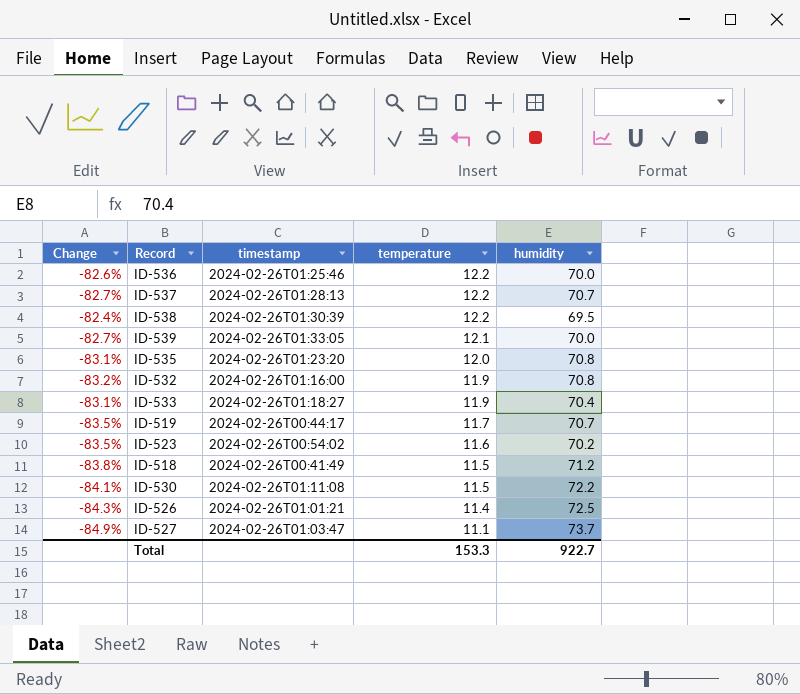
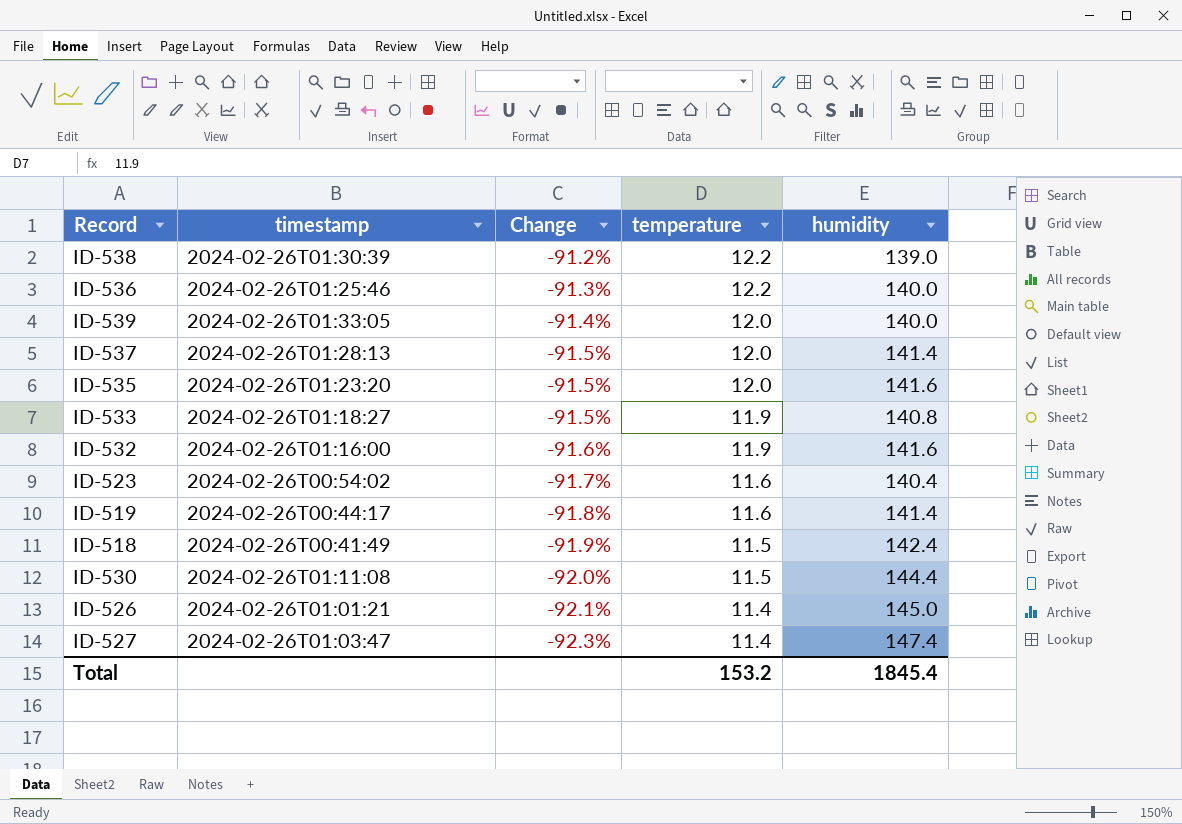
row order: temperature descending -> Change descending
column Change | position: 1 -> 3
ID-538 | Change: -82.4% -> -91.2%
ID-538 | humidity: 69.5 -> 139.0
ID-536 | Change: -82.6% -> -91.3%
ID-536 | humidity: 70.0 -> 140.0
ID-539 | Change: -82.7% -> -91.4%
ID-539 | temperature: 12.1 -> 12.0
ID-539 | humidity: 70.0 -> 140.0
ID-537 | Change: -82.7% -> -91.5%
ID-537 | temperature: 12.2 -> 12.0
ID-537 | humidity: 70.7 -> 141.4
ID-535 | Change: -83.1% -> -91.5%
ID-535 | humidity: 70.8 -> 141.6
ID-533 | Change: -83.1% -> -91.5%
ID-533 | humidity: 70.4 -> 140.8
ID-532 | Change: -83.2% -> -91.6%
ID-532 | humidity: 70.8 -> 141.6
ID-523 | Change: -83.5% -> -91.7%
ID-523 | humidity: 70.2 -> 140.4
ID-519 | Change: -83.5% -> -91.8%
ID-519 | temperature: 11.7 -> 11.6
ID-519 | humidity: 70.7 -> 141.4
ID-518 | Change: -83.8% -> -91.9%
ID-518 | humidity: 71.2 -> 142.4
ID-530 | Change: -84.1% -> -92.0%
ID-530 | humidity: 72.2 -> 144.4
ID-526 | Change: -84.3% -> -92.1%
ID-526 | humidity: 72.5 -> 145.0
ID-527 | Change: -84.9% -> -92.3%
ID-527 | temperature: 11.1 -> 11.4
ID-527 | humidity: 73.7 -> 147.4
Total | temperature: 153.3 -> 153.2
Total | humidity: 922.7 -> 1845.4

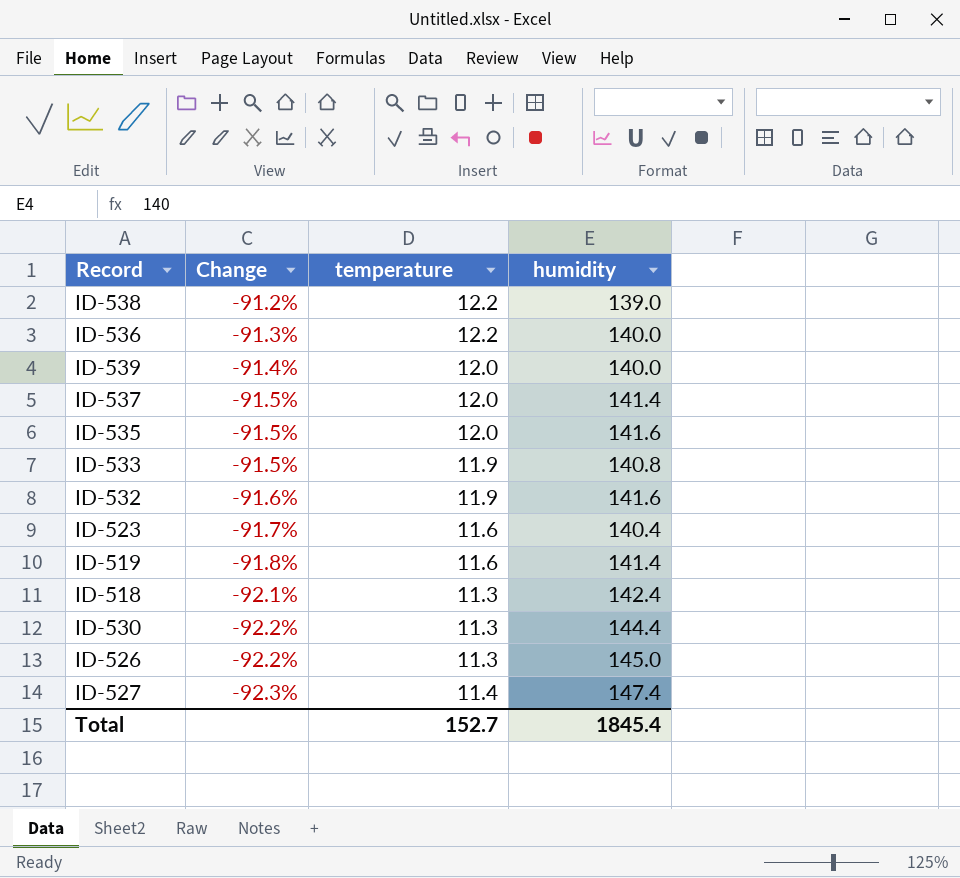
column timestamp | position: 2 -> none
ID-518 | Change: -91.9% -> -92.1%
ID-518 | temperature: 11.5 -> 11.3
ID-530 | Change: -92.0% -> -92.2%
ID-530 | temperature: 11.5 -> 11.3
ID-526 | Change: -92.1% -> -92.2%
ID-526 | temperature: 11.4 -> 11.3
Total | temperature: 153.2 -> 152.7

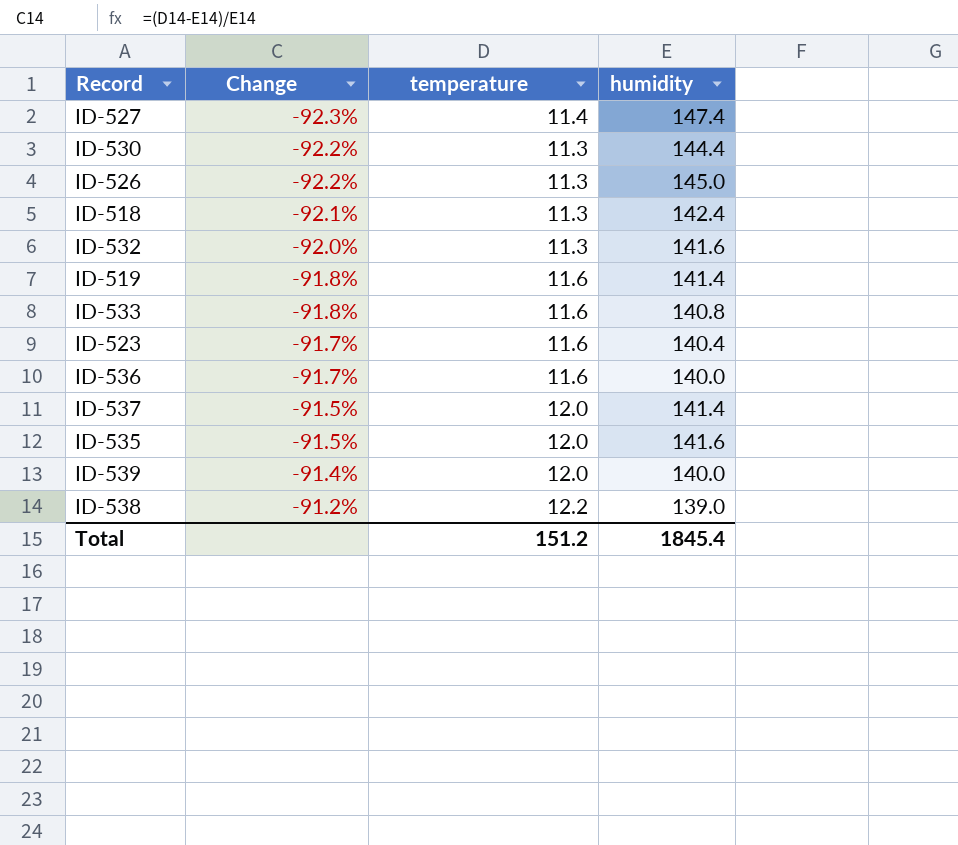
row order: Change descending -> Change ascending
ID-532 | Change: -91.6% -> -92.0%
ID-532 | temperature: 11.9 -> 11.3
ID-533 | Change: -91.5% -> -91.8%
ID-533 | temperature: 11.9 -> 11.6
ID-536 | Change: -91.3% -> -91.7%
ID-536 | temperature: 12.2 -> 11.6
Total | temperature: 152.7 -> 151.2

